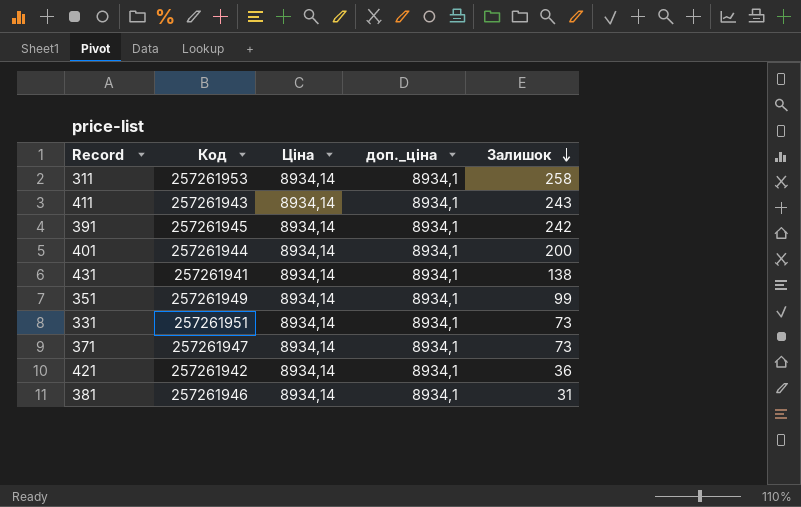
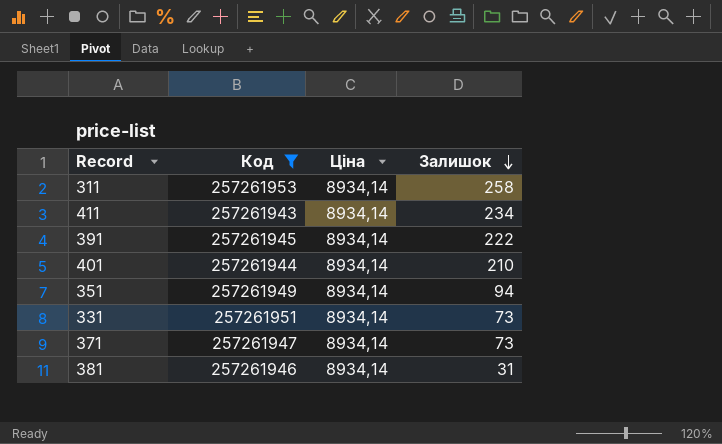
filter: none -> Код >= 257261943
column доп._ціна | position: 4 -> none
411 | Залишок: 243 -> 234
391 | Залишок: 242 -> 222
401 | Залишок: 200 -> 210
351 | Залишок: 99 -> 94

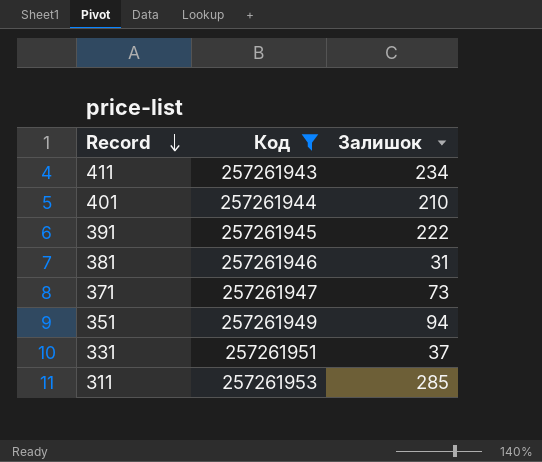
row order: Залишок descending -> Record descending
column Ціна | position: 3 -> none
331 | Залишок: 73 -> 37
311 | Залишок: 258 -> 285

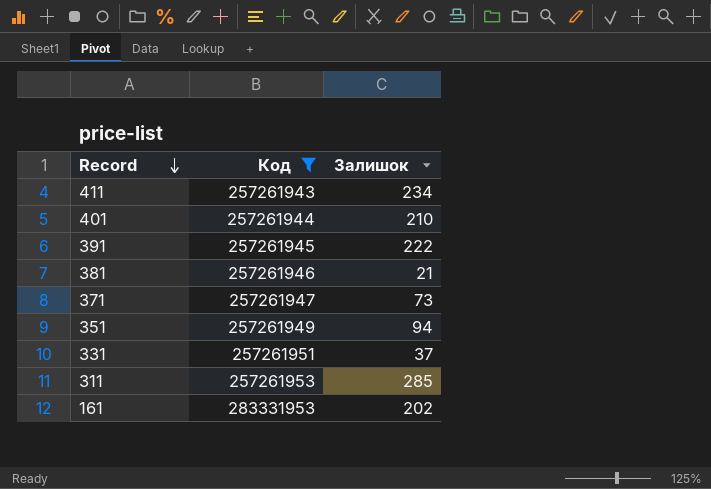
381 | Залишок: 31 -> 21
row 161: none -> 283331953 | 202

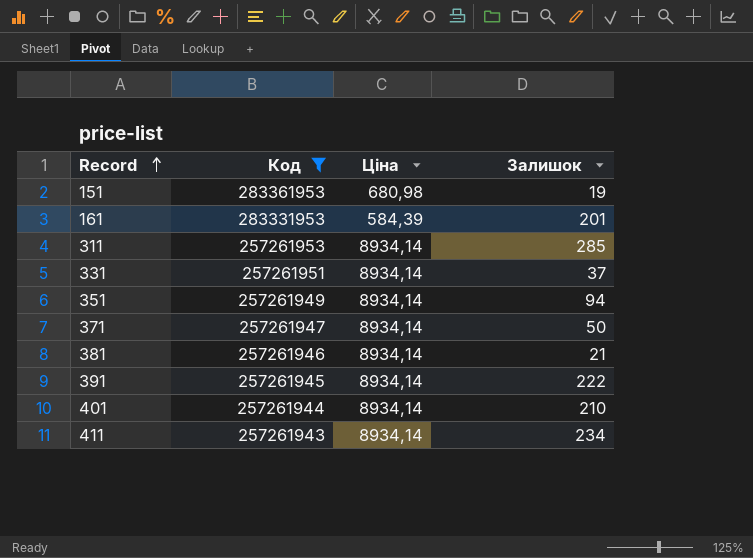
row order: Record descending -> Record ascending
column Ціна | position: none -> 3
row 151: none -> 283361953 | 680,98 | 19
161 | Залишок: 202 -> 201
371 | Залишок: 73 -> 50

